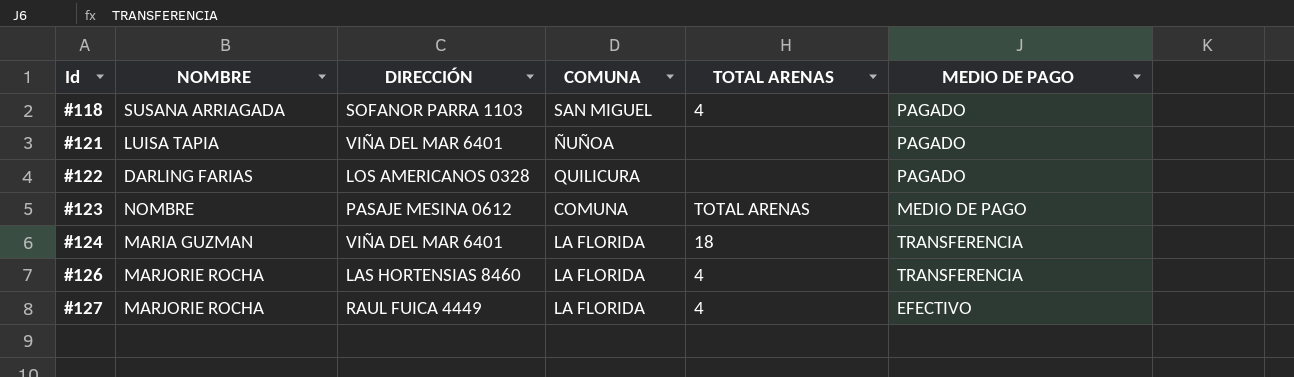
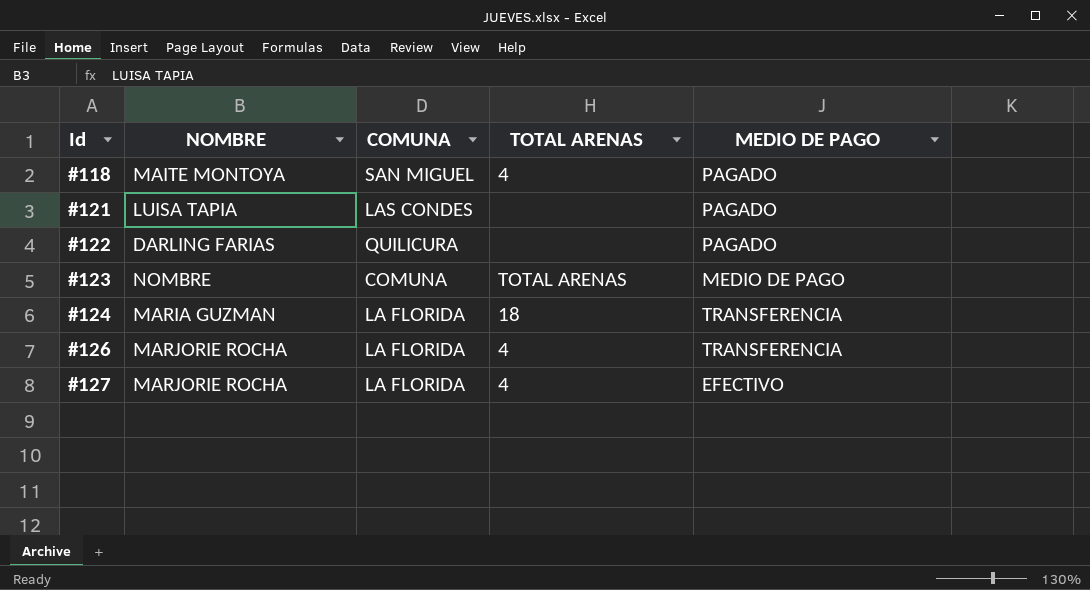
column DIRECCIÓN | position: 3 -> none
#118 | NOMBRE: SUSANA ARRIAGADA -> MAITE MONTOYA
#121 | COMUNA: ÑUÑOA -> LAS CONDES

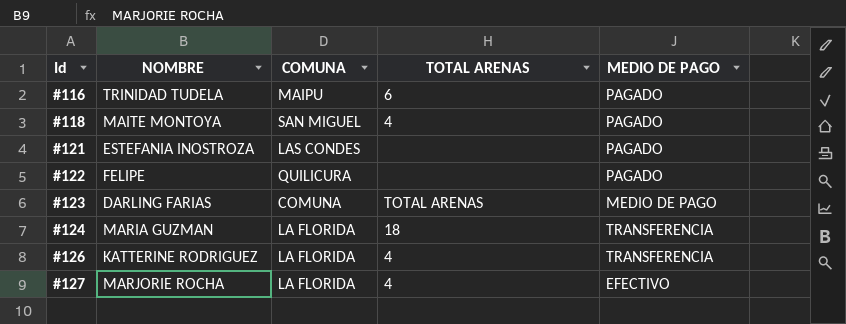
row #116: none -> TRINIDAD TUDELA | MAIPU | 6 | PAGADO
#121 | NOMBRE: LUISA TAPIA -> ESTEFANIA INOSTROZA
#122 | NOMBRE: DARLING FARIAS -> FELIPE
#123 | NOMBRE: NOMBRE -> DARLING FARIAS
#126 | NOMBRE: MARJORIE ROCHA -> KATTERINE RODRIGUEZ

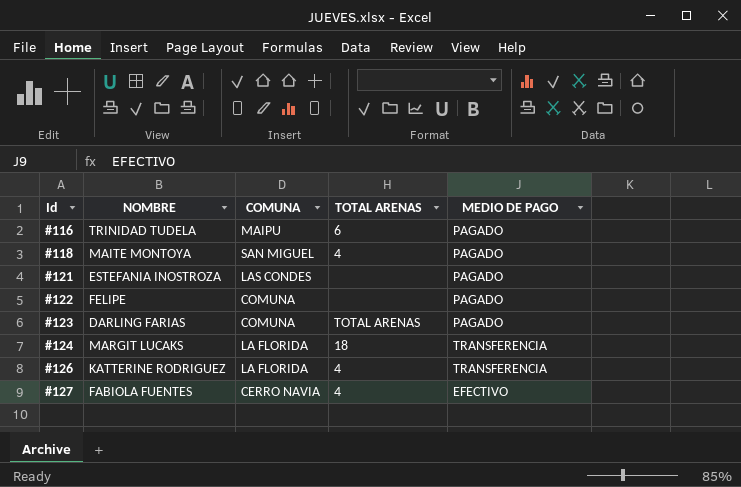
#122 | COMUNA: QUILICURA -> COMUNA
#123 | MEDIO DE PAGO: MEDIO DE PAGO -> PAGADO
#124 | NOMBRE: MARIA GUZMAN -> MARGIT LUCAKS
#127 | NOMBRE: MARJORIE ROCHA -> FABIOLA FUENTES
#127 | COMUNA: LA FLORIDA -> CERRO NAVIA

